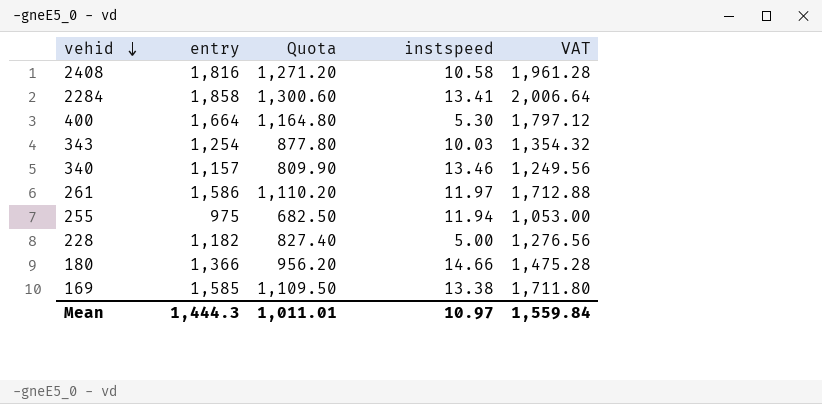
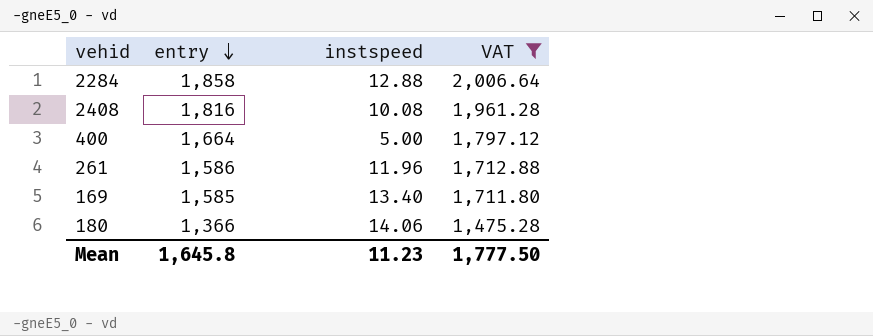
filter: none -> VAT >= 1,475.28
row order: vehid descending -> entry descending
column Quota | formula: [entry] * 0.7 -> none
2284 | instspeed: 13.41 -> 12.88
2408 | instspeed: 10.58 -> 10.08
400 | instspeed: 5.30 -> 5.00
261 | instspeed: 11.97 -> 11.96
169 | instspeed: 13.38 -> 13.40
180 | instspeed: 14.66 -> 14.06
Mean | entry: 1,444.3 -> 1,645.8
Mean | instspeed: 10.97 -> 11.23
Mean | VAT: 1,559.84 -> 1,777.50

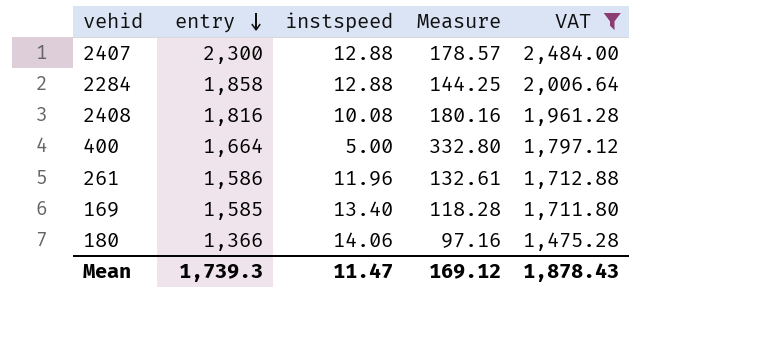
column Measure | formula: none -> [entry] / [instspeed]
row 2407: none -> 2,300 | 12.88 | 178.57 | 2,484.00
Mean | entry: 1,645.8 -> 1,739.3
Mean | instspeed: 11.23 -> 11.47
Mean | VAT: 1,777.50 -> 1,878.43

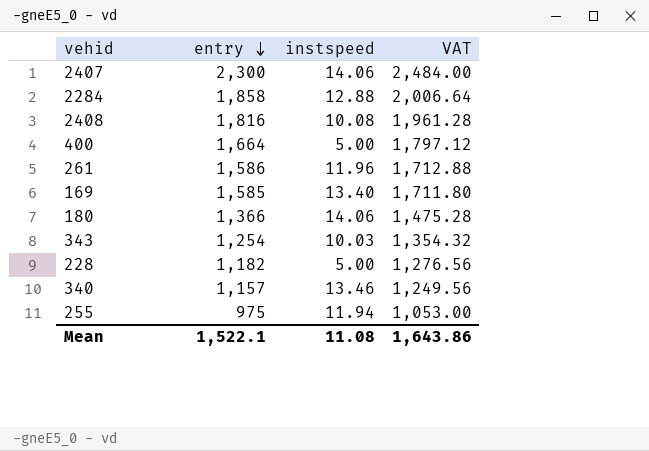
filter: VAT >= 1,475.28 -> none
column Measure | formula: [entry] / [instspeed] -> none
2407 | instspeed: 12.88 -> 14.06
Mean | entry: 1,739.3 -> 1,522.1
Mean | instspeed: 11.47 -> 11.08
Mean | VAT: 1,878.43 -> 1,643.86

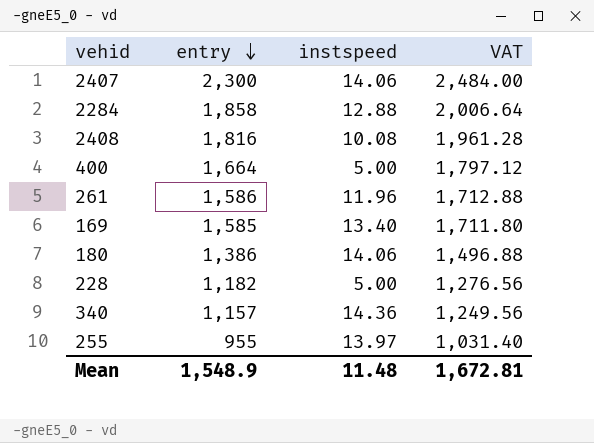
row 343: 1,254 | 10.03 | 1,354.32 -> none
180 | entry: 1,366 -> 1,386
180 | VAT: 1,475.28 -> 1,496.88
340 | instspeed: 13.46 -> 14.36
255 | entry: 975 -> 955
255 | instspeed: 11.94 -> 13.97
255 | VAT: 1,053.00 -> 1,031.40
Mean | entry: 1,522.1 -> 1,548.9
Mean | instspeed: 11.08 -> 11.48
Mean | VAT: 1,643.86 -> 1,672.81

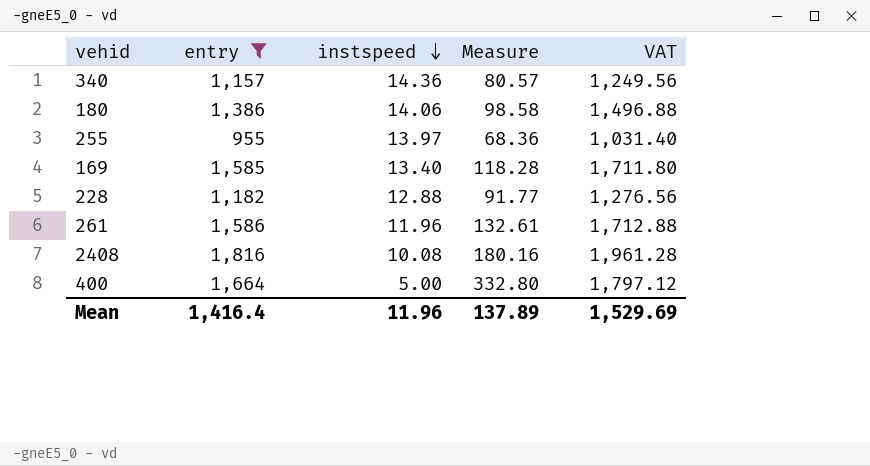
filter: none -> entry <= 1,816
row order: entry descending -> instspeed descending
column Measure | formula: none -> [entry] / [instspeed]
228 | instspeed: 5.00 -> 12.88
Mean | entry: 1,548.9 -> 1,416.4
Mean | instspeed: 11.48 -> 11.96
Mean | VAT: 1,672.81 -> 1,529.69

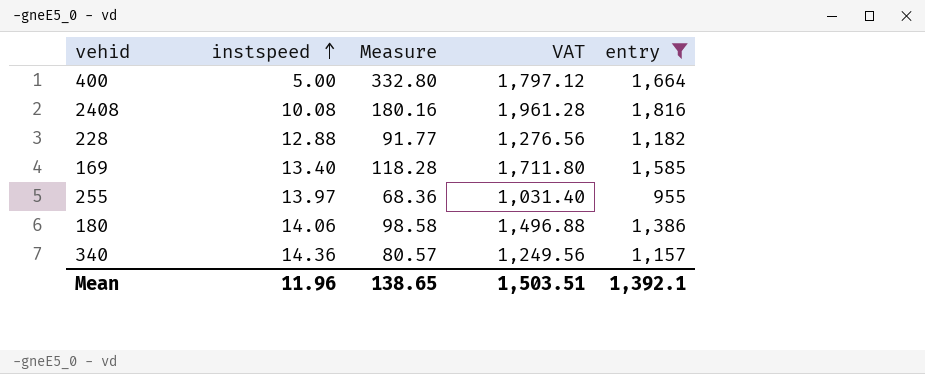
row order: instspeed descending -> instspeed ascending
column entry | position: 2 -> 5
row 261: 1,586 | 11.96 | 132.61 | 1,712.88 -> none
Mean | Measure: 137.89 -> 138.65
Mean | VAT: 1,529.69 -> 1,503.51
Mean | entry: 1,416.4 -> 1,392.1

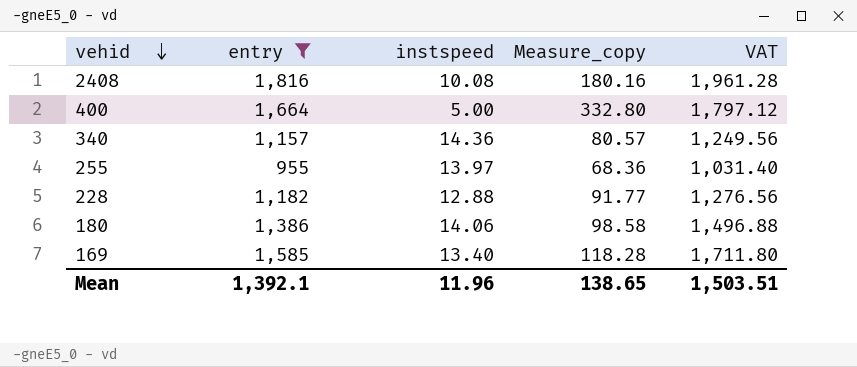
row order: instspeed ascending -> vehid descending
column entry | position: 5 -> 2
column name: Measure -> Measure_copy

